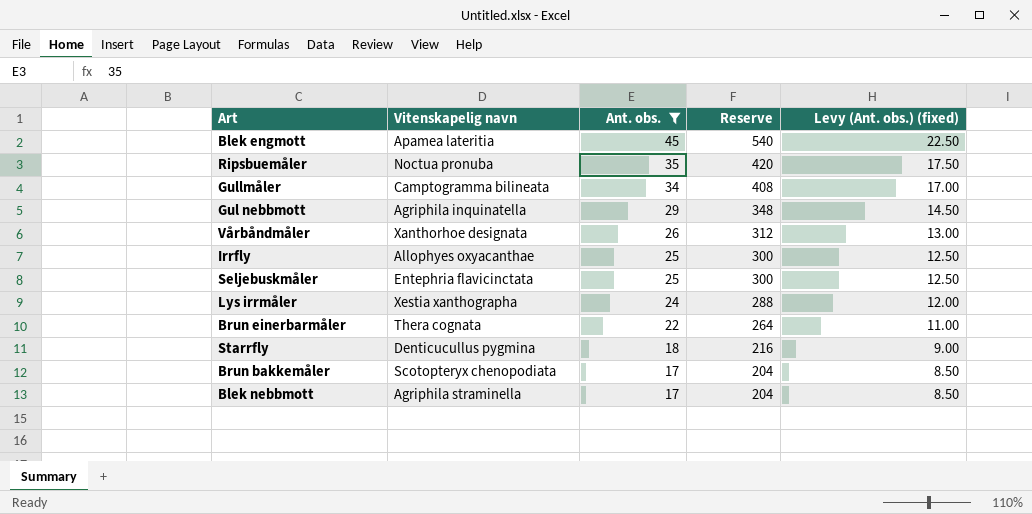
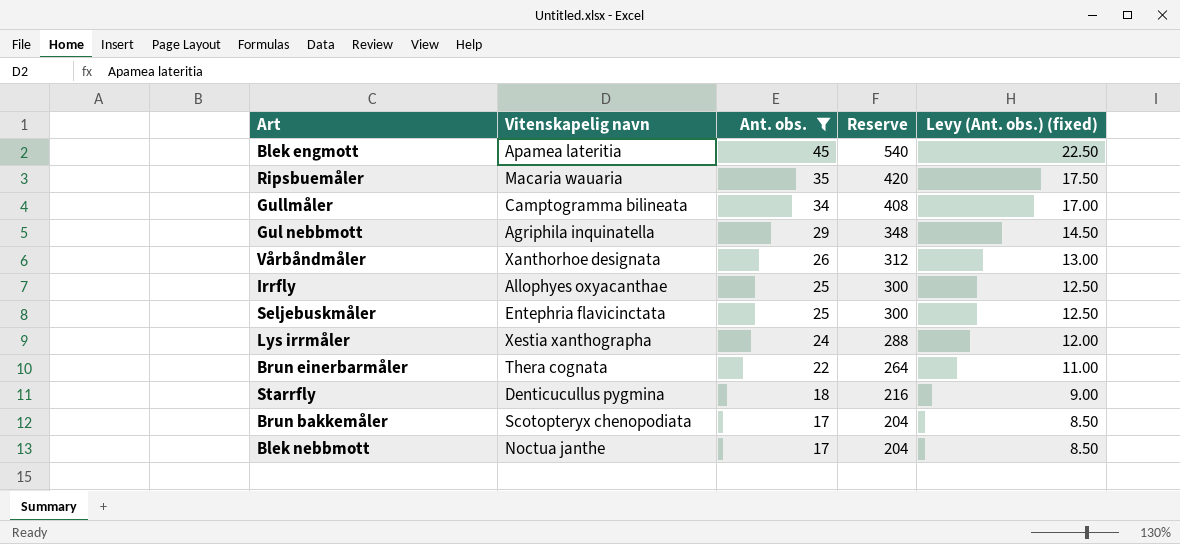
Ripsbuemåler | Vitenskapelig navn: Noctua pronuba -> Macaria wauaria
Blek nebbmott | Vitenskapelig navn: Agriphila straminella -> Noctua janthe

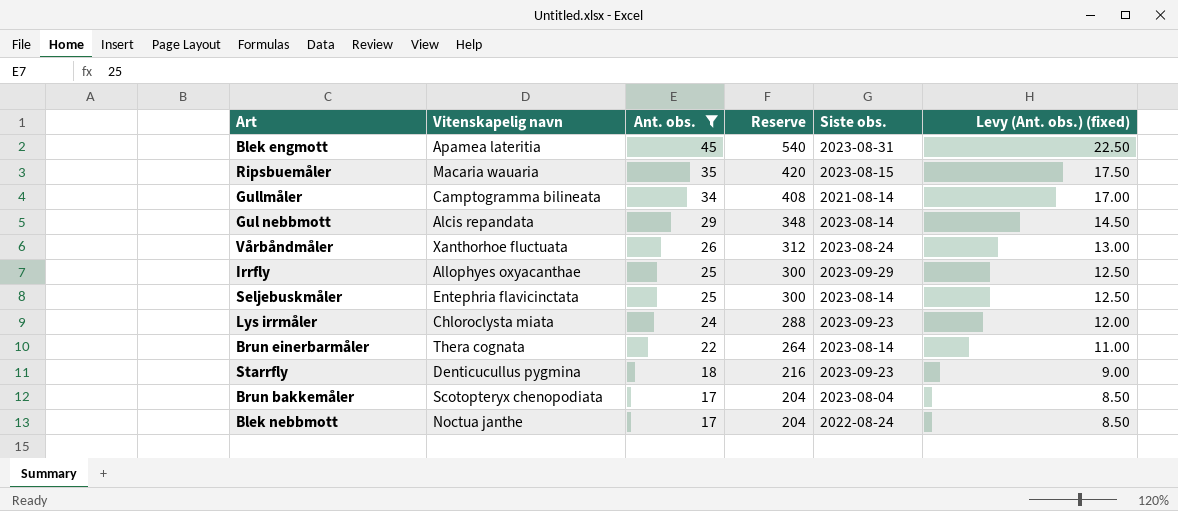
column Siste obs. | position: none -> 5
Gul nebbmott | Vitenskapelig navn: Agriphila inquinatella -> Alcis repandata
Vårbåndmåler | Vitenskapelig navn: Xanthorhoe designata -> Xanthorhoe fluctuata
Lys irrmåler | Vitenskapelig navn: Xestia xanthographa -> Chloroclysta miata

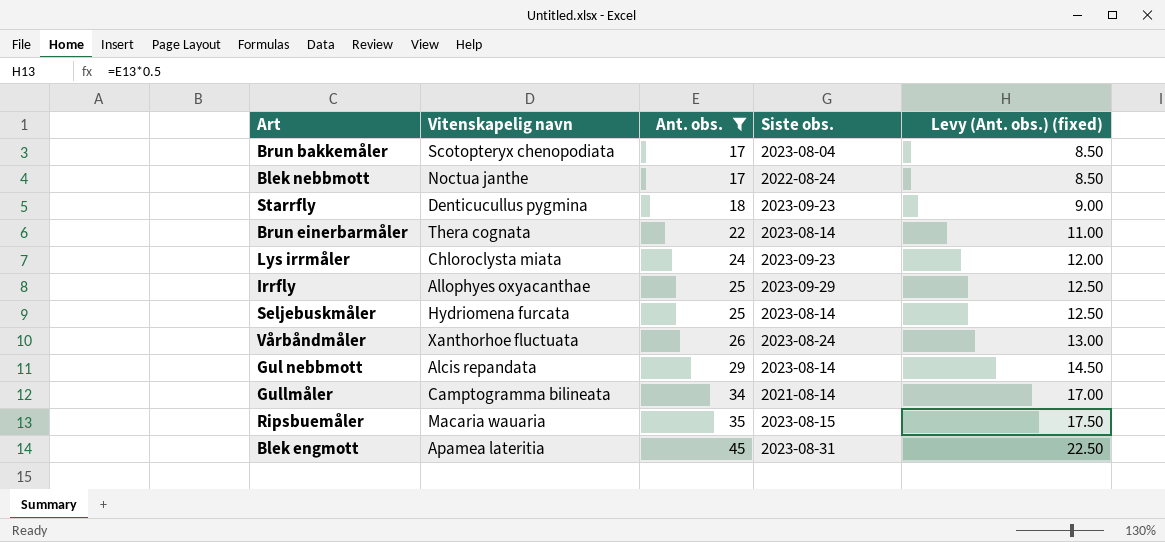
row order: Ant. obs. descending -> Ant. obs. ascending
column Reserve | formula: [Ant. obs.] * 12 -> none
Seljebuskmåler | Vitenskapelig navn: Entephria flavicinctata -> Hydriomena furcata

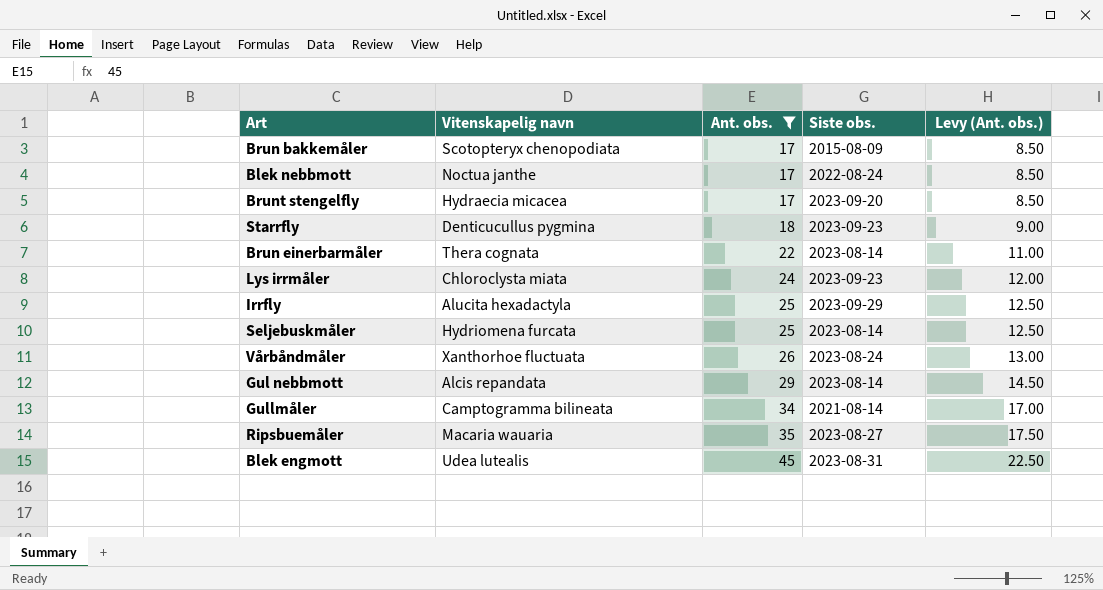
column name: Levy (Ant. obs.) (fixed) -> Levy (Ant. obs.)
Brun bakkemåler | Siste obs.: 2023-08-04 -> 2015-08-09
row Brunt stengelfly: none -> Hydraecia micacea | 17 | 2023-09-20 | 8.50
Irrfly | Vitenskapelig navn: Allophyes oxyacanthae -> Alucita hexadactyla
Ripsbuemåler | Siste obs.: 2023-08-15 -> 2023-08-27
Blek engmott | Vitenskapelig navn: Apamea lateritia -> Udea lutealis

